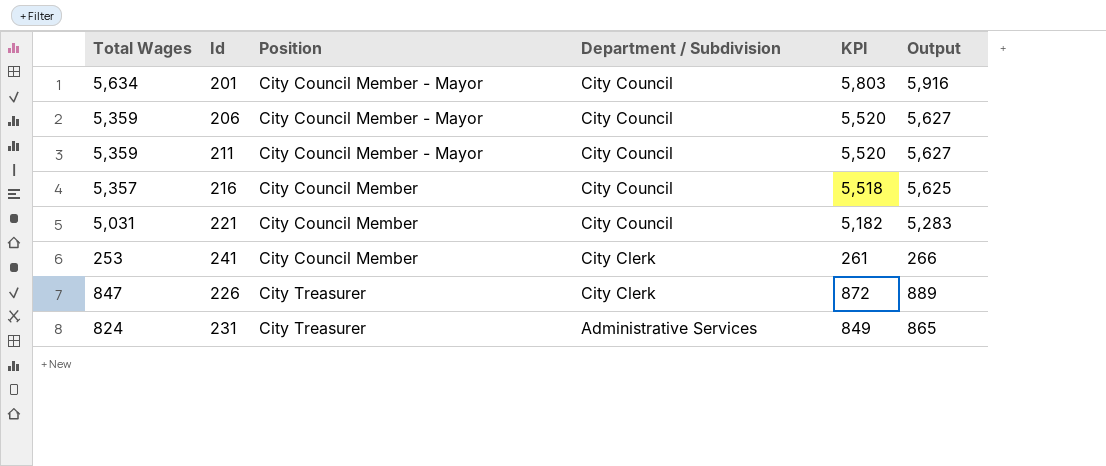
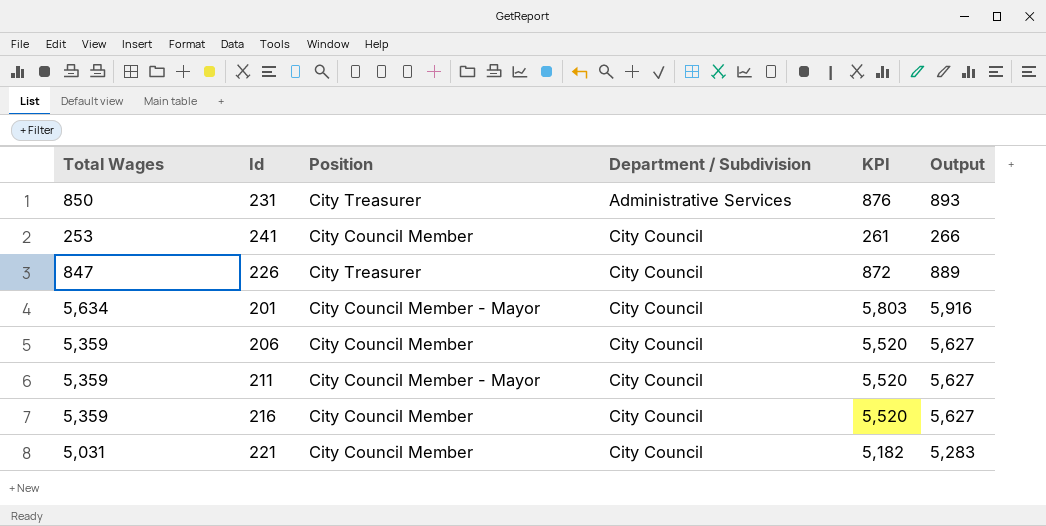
row order: Department / Subdivision descending -> Department / Subdivision ascending
231 | Total Wages: 824 -> 850
231 | KPI: 849 -> 876
231 | Output: 865 -> 893
241 | Department / Subdivision: City Clerk -> City Council
226 | Department / Subdivision: City Clerk -> City Council
206 | Position: City Council Member - Mayor -> City Council Member
216 | Total Wages: 5,357 -> 5,359
216 | KPI: 5,518 -> 5,520
216 | Output: 5,625 -> 5,627

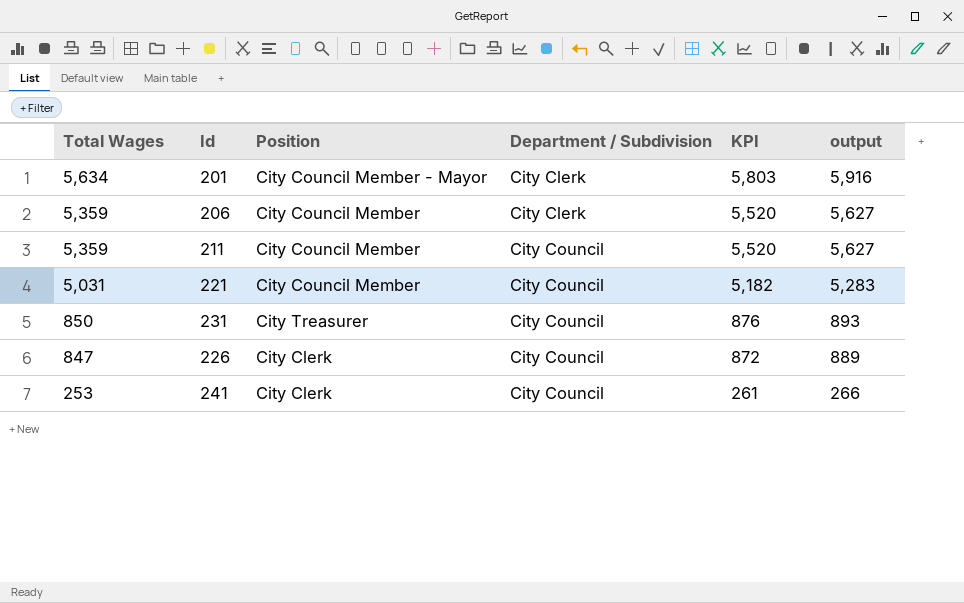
row order: Department / Subdivision ascending -> Total Wages descending
column name: Output -> output
row 216: 5,359 | City Council Member | City Council | 5,520 | 5,627 -> none
201 | Department / Subdivision: City Council -> City Clerk
206 | Department / Subdivision: City Council -> City Clerk
211 | Position: City Council Member - Mayor -> City Council Member
231 | Department / Subdivision: Administrative Services -> City Council
226 | Position: City Treasurer -> City Clerk
241 | Position: City Council Member -> City Clerk

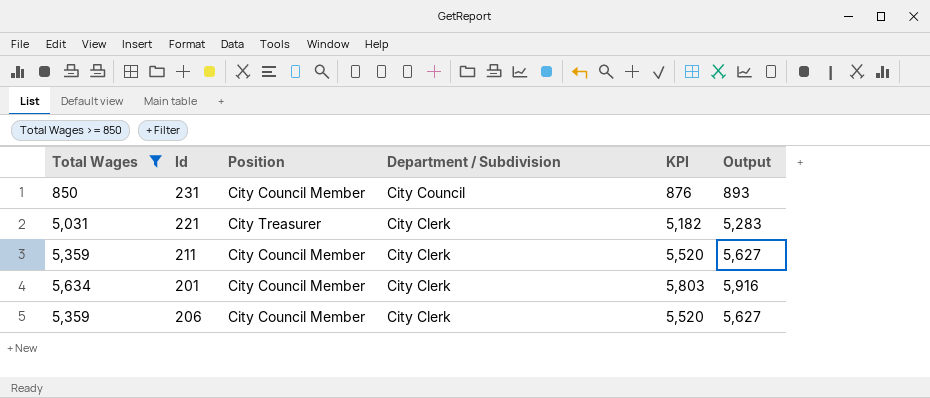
filter: none -> Total Wages >= 850
row order: Total Wages descending -> Department / Subdivision descending
column name: output -> Output
231 | Position: City Treasurer -> City Council Member
221 | Position: City Council Member -> City Treasurer
221 | Department / Subdivision: City Council -> City Clerk
211 | Department / Subdivision: City Council -> City Clerk
201 | Position: City Council Member - Mayor -> City Council Member

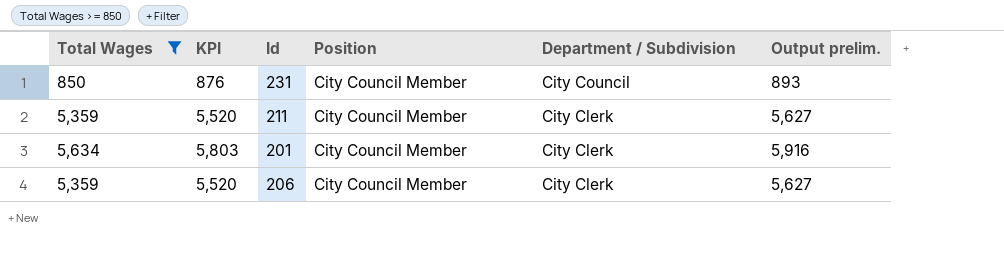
column KPI | position: 5 -> 2
column name: Output -> Output prelim.
row 221: 5,031 | City Treasurer | City Clerk | 5,182 | 5,283 -> none

